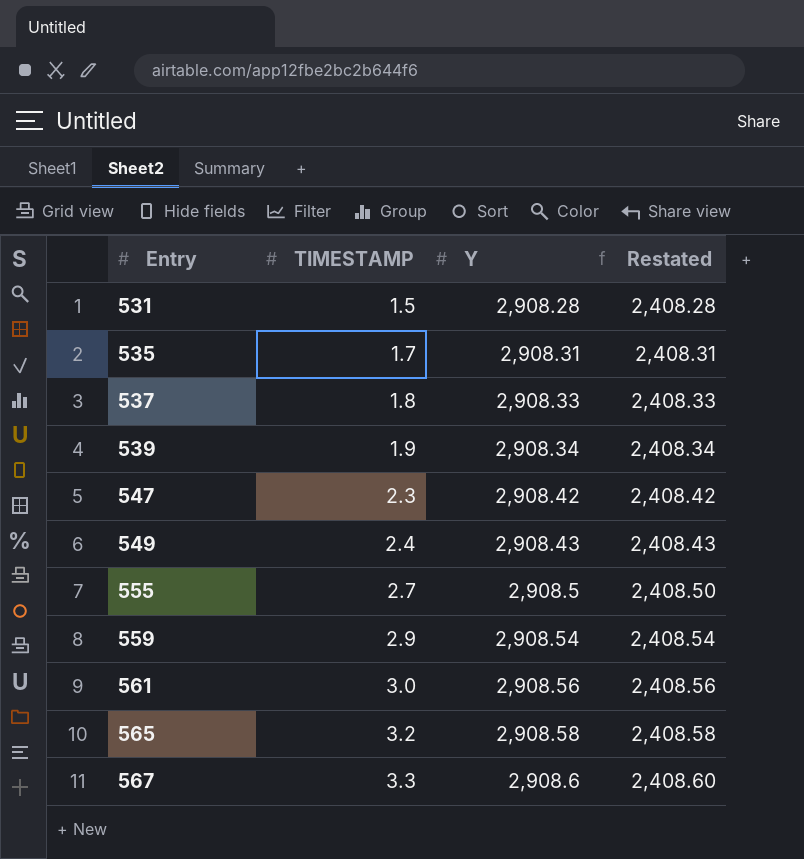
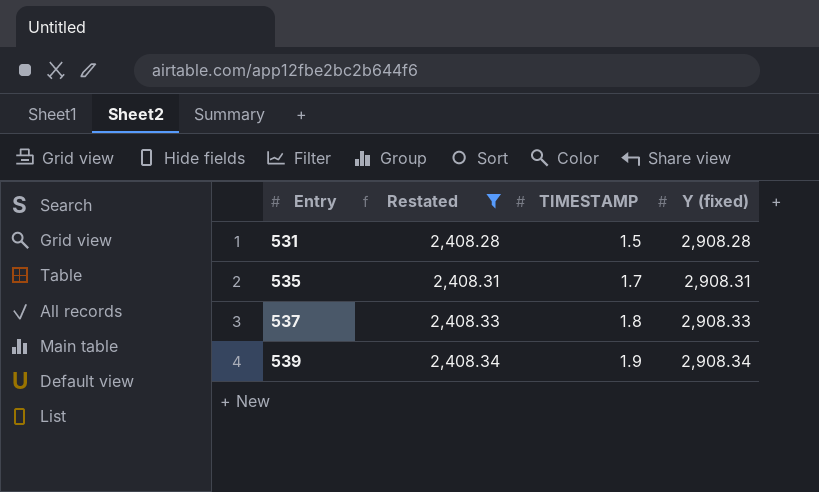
filter: none -> Restated <= 2,408.34
column Restated | position: 4 -> 2
column name: Y -> Y (fixed)

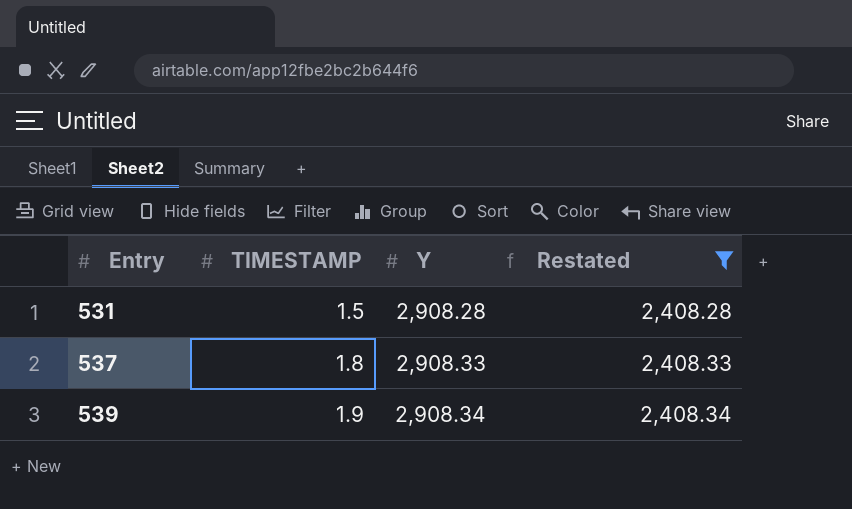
column name: Y (fixed) -> Y
column Restated | position: 2 -> 4
row 535: 2,408.31 | 1.7 | 2,908.31 -> none

